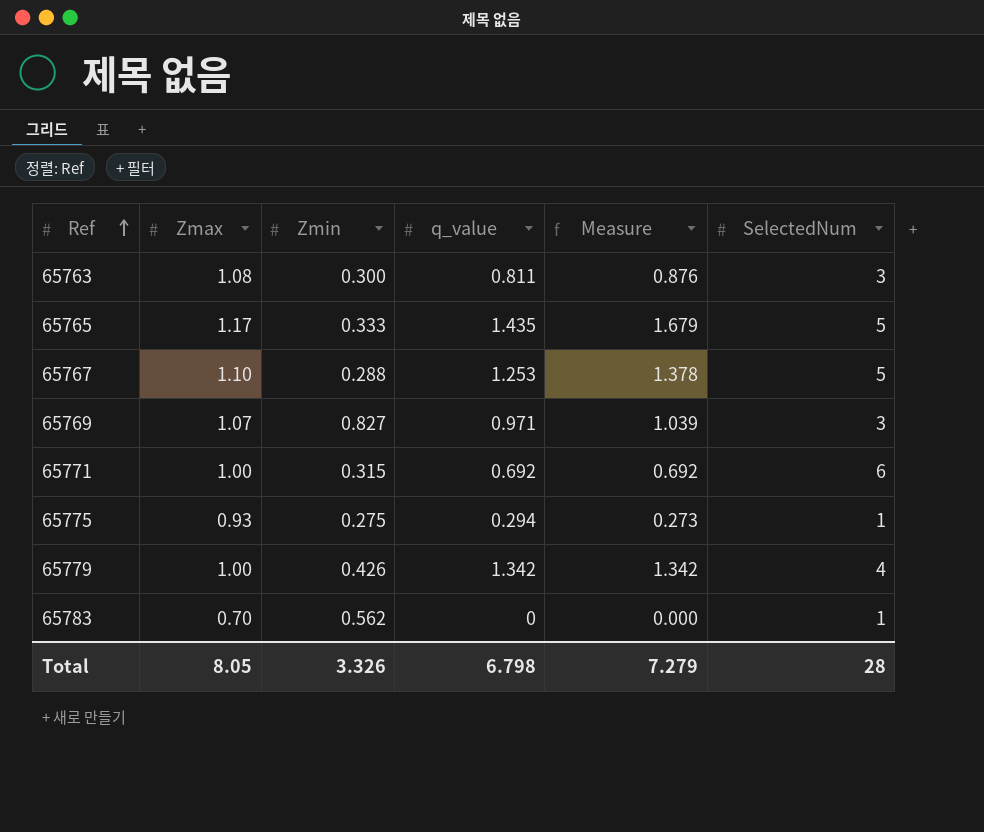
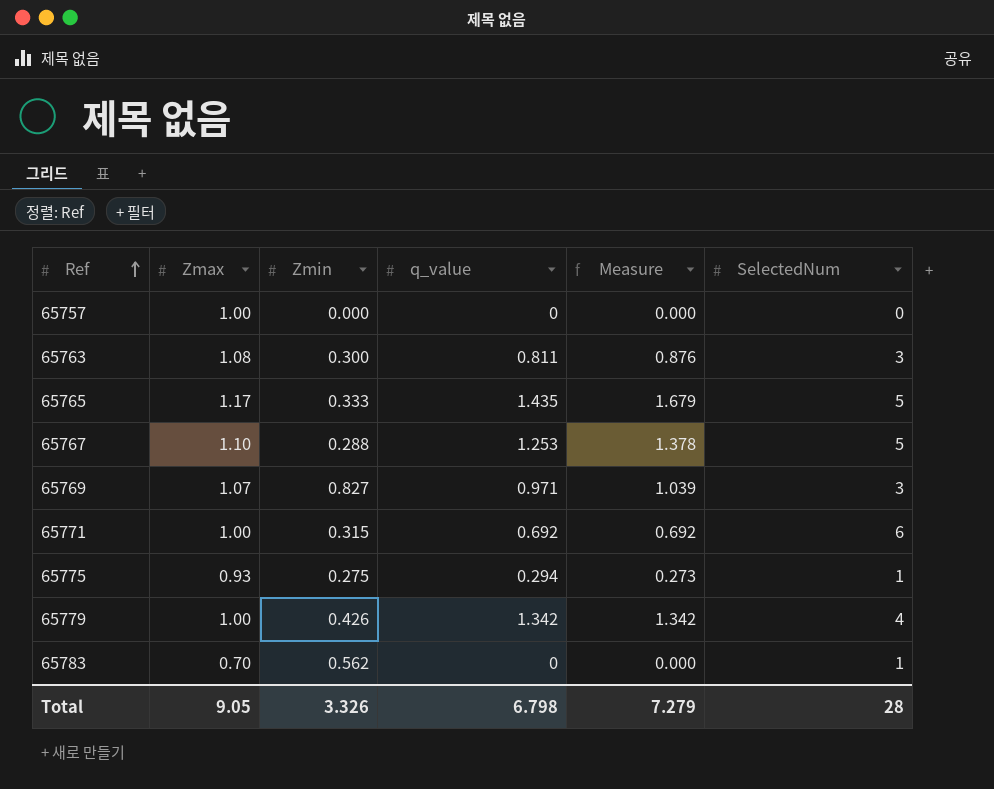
row 65757: none -> 1.00 | 0.000 | 0 | 0.000 | 0
Total | Zmax: 8.05 -> 9.05

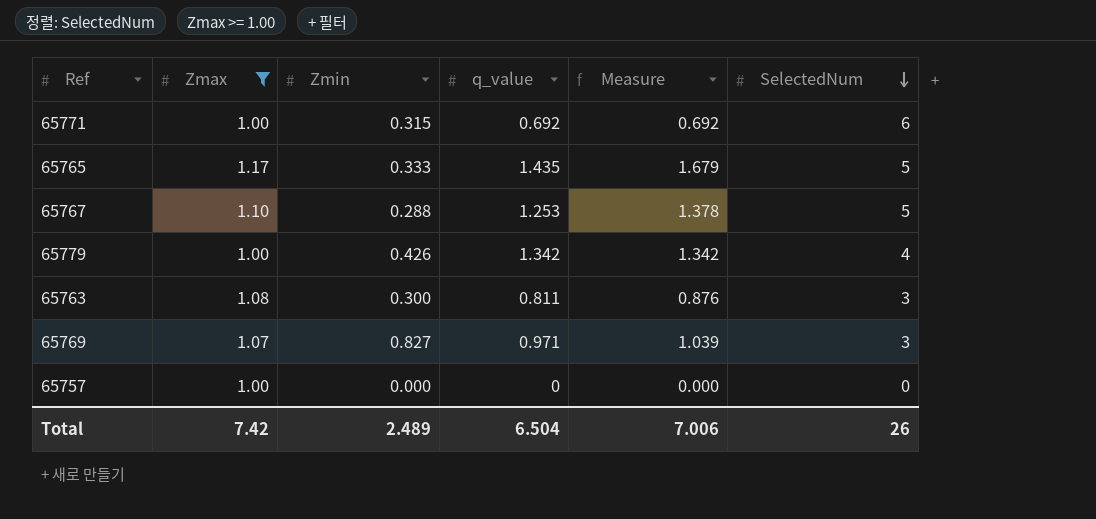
filter: none -> Zmax >= 1.00
row order: Ref ascending -> SelectedNum descending
Total | Zmax: 9.05 -> 7.42
Total | Zmin: 3.326 -> 2.489
Total | q_value: 6.798 -> 6.504
Total | Measure: 7.279 -> 7.006
Total | SelectedNum: 28 -> 26

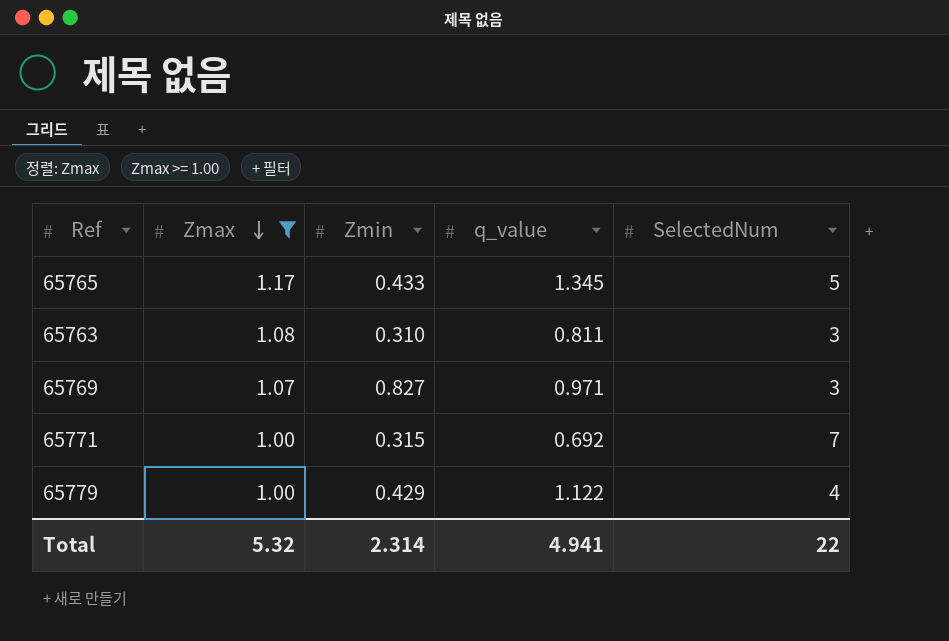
row order: SelectedNum descending -> Zmax descending
column Measure | formula: [Zmax] * [q_value] -> none
row 65767: 1.10 | 0.288 | 1.253 | 1.378 | 5 -> none
row 65757: 1.00 | 0.000 | 0 | 0.000 | 0 -> none
65765 | Zmin: 0.333 -> 0.433
65765 | q_value: 1.435 -> 1.345
65763 | Zmin: 0.300 -> 0.310
65771 | SelectedNum: 6 -> 7
65779 | Zmin: 0.426 -> 0.429
65779 | q_value: 1.342 -> 1.122
Total | Zmax: 7.42 -> 5.32
Total | Zmin: 2.489 -> 2.314
Total | q_value: 6.504 -> 4.941
Total | SelectedNum: 26 -> 22

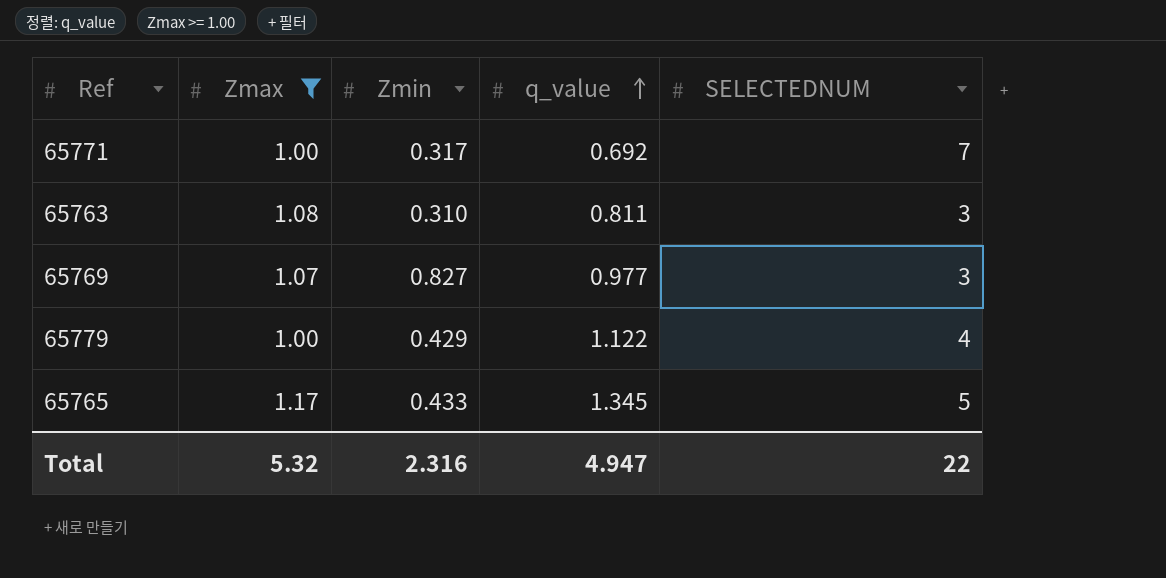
row order: Zmax descending -> q_value ascending
column name: SelectedNum -> SELECTEDNUM
65771 | Zmin: 0.315 -> 0.317
65769 | q_value: 0.971 -> 0.977
Total | Zmin: 2.314 -> 2.316
Total | q_value: 4.941 -> 4.947

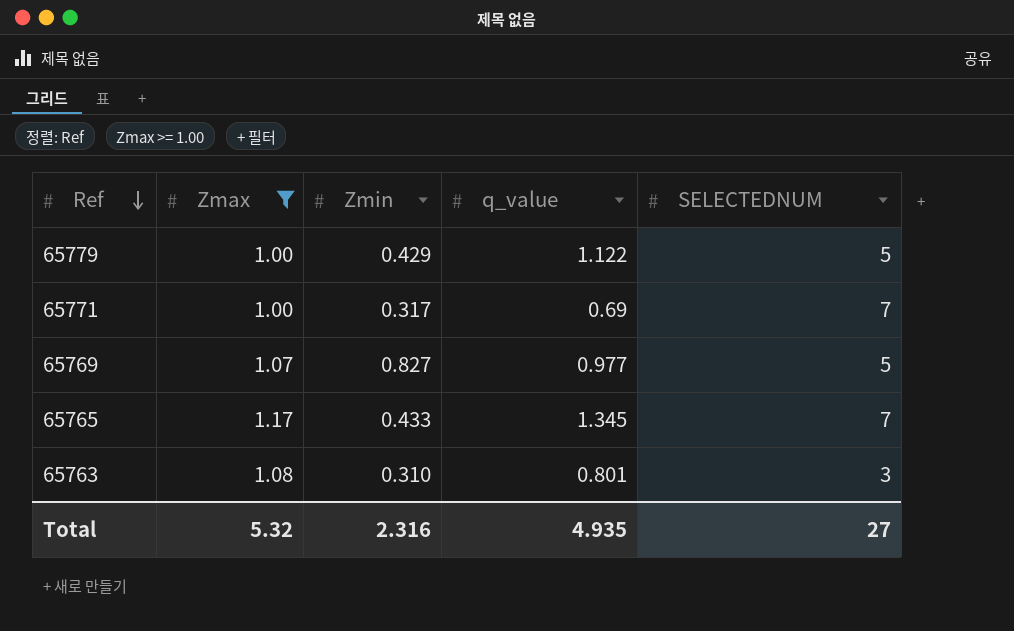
row order: q_value ascending -> Ref descending
65779 | SELECTEDNUM: 4 -> 5
65771 | q_value: 0.692 -> 0.69
65769 | SELECTEDNUM: 3 -> 5
65765 | SELECTEDNUM: 5 -> 7
65763 | q_value: 0.811 -> 0.801
Total | q_value: 4.947 -> 4.935
Total | SELECTEDNUM: 22 -> 27

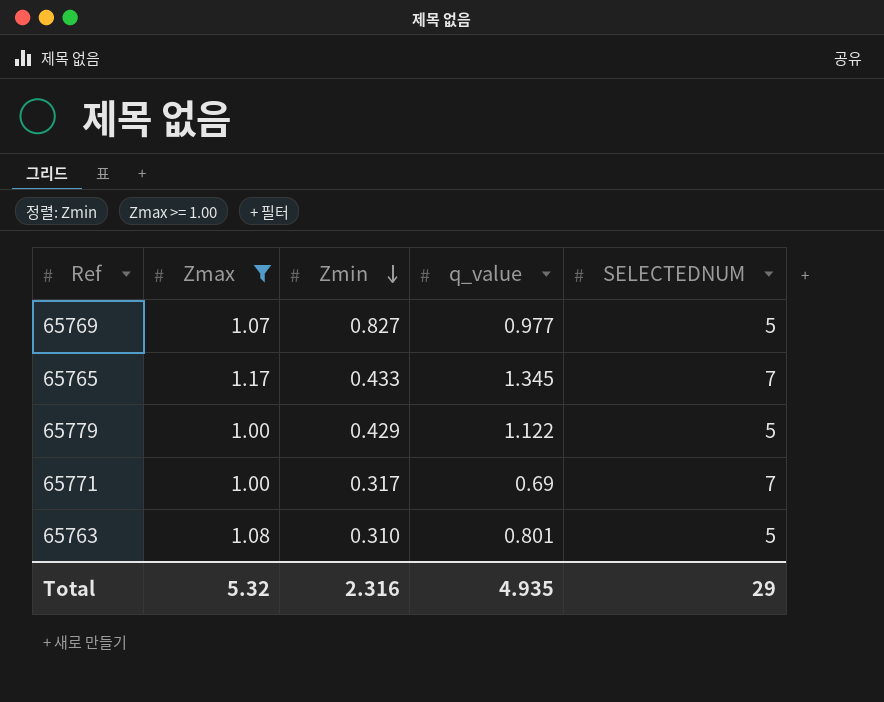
row order: Ref descending -> Zmin descending
65763 | SELECTEDNUM: 3 -> 5
Total | SELECTEDNUM: 27 -> 29

